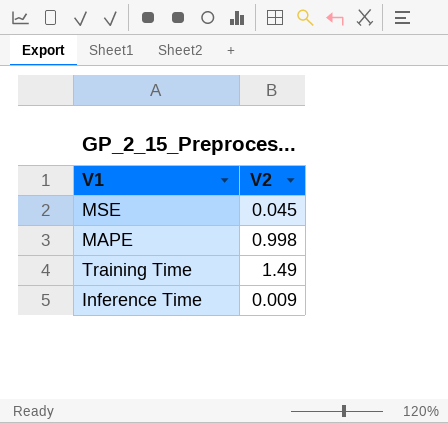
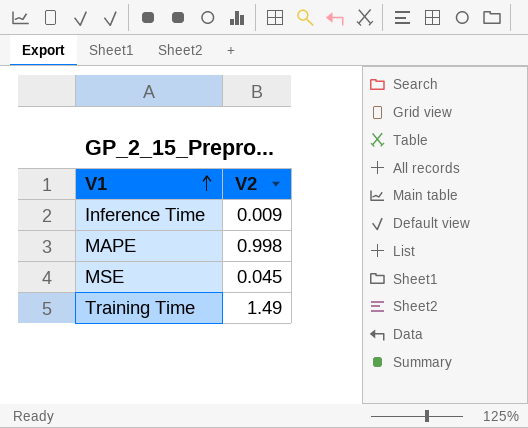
row order: none -> V1 ascending

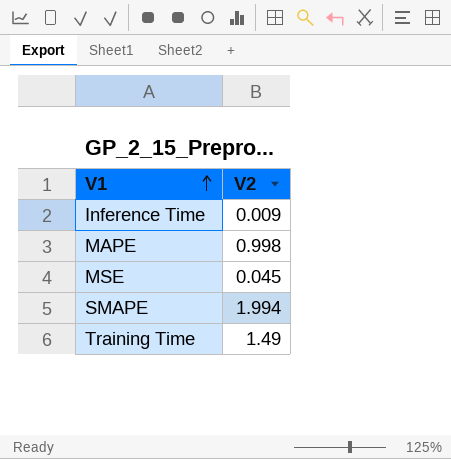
row SMAPE: none -> 1.994

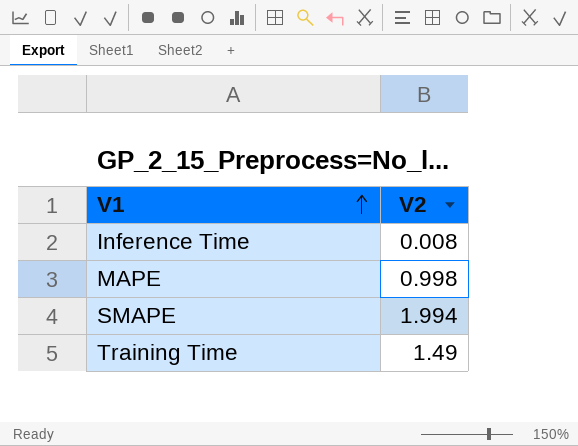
row MSE: 0.045 -> none
Inference Time | V2: 0.009 -> 0.008

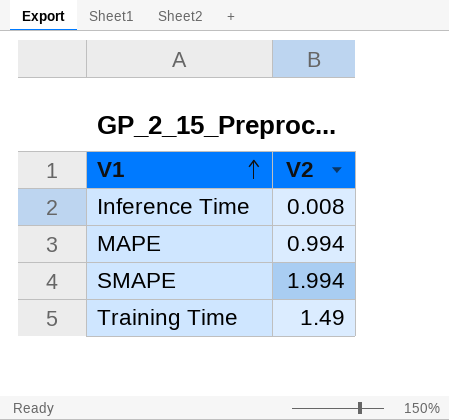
MAPE | V2: 0.998 -> 0.994

